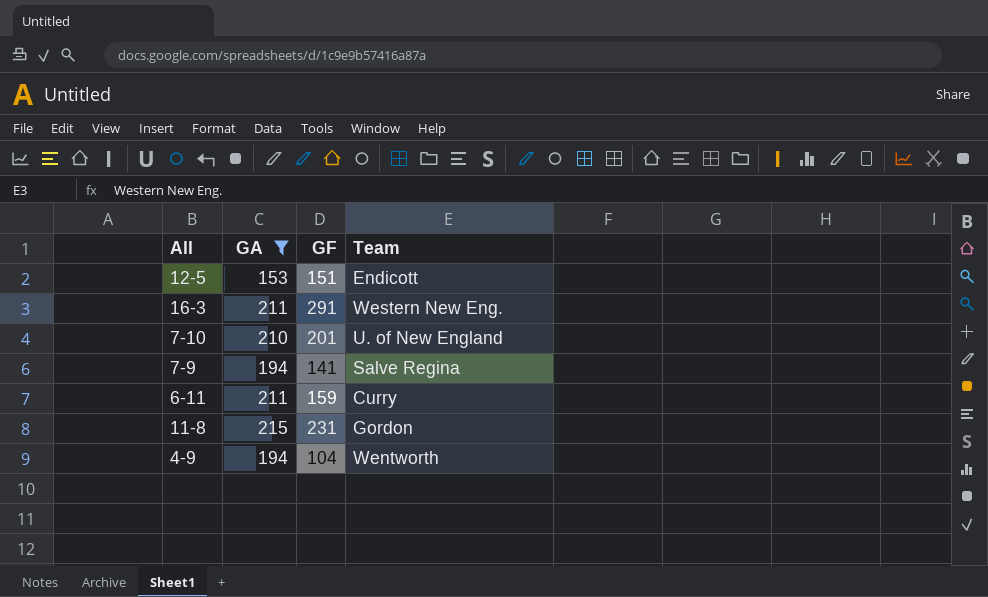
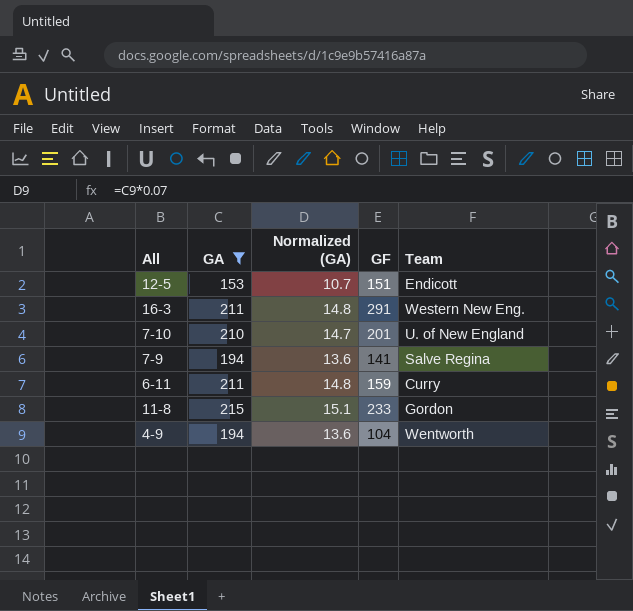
column Normalized (GA) | formula: none -> [GA] * 0.07
11-8 | GF: 231 -> 233

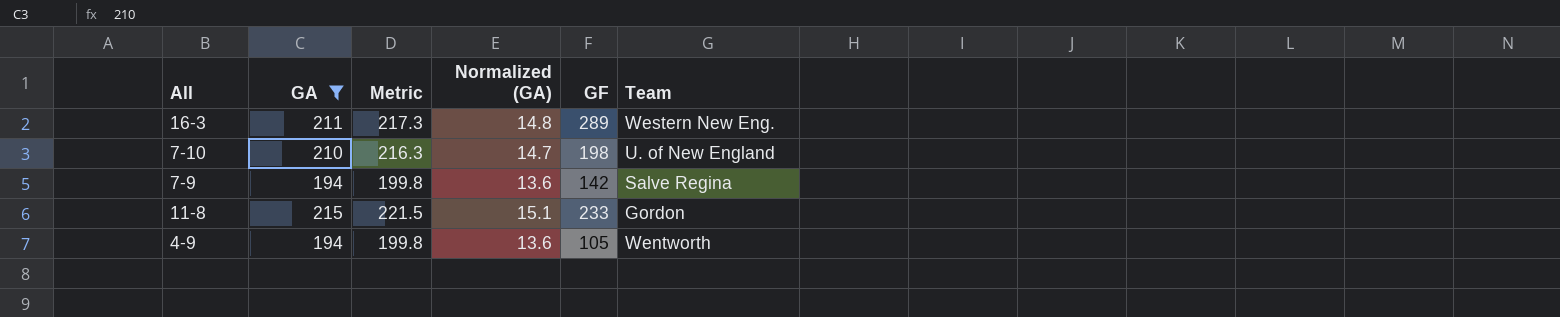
column Metric | formula: none -> [GA] * 1.03
row 12-5: 153 | 10.7 | 151 | Endicott -> none
row 6-11: 211 | 14.8 | 159 | Curry -> none
16-3 | GF: 291 -> 289
7-10 | GF: 201 -> 198
7-9 | GF: 141 -> 142
4-9 | GF: 104 -> 105

